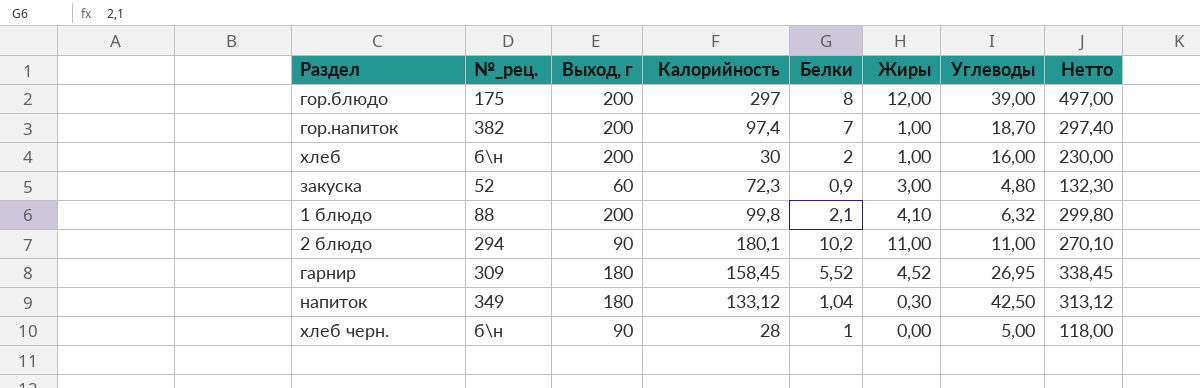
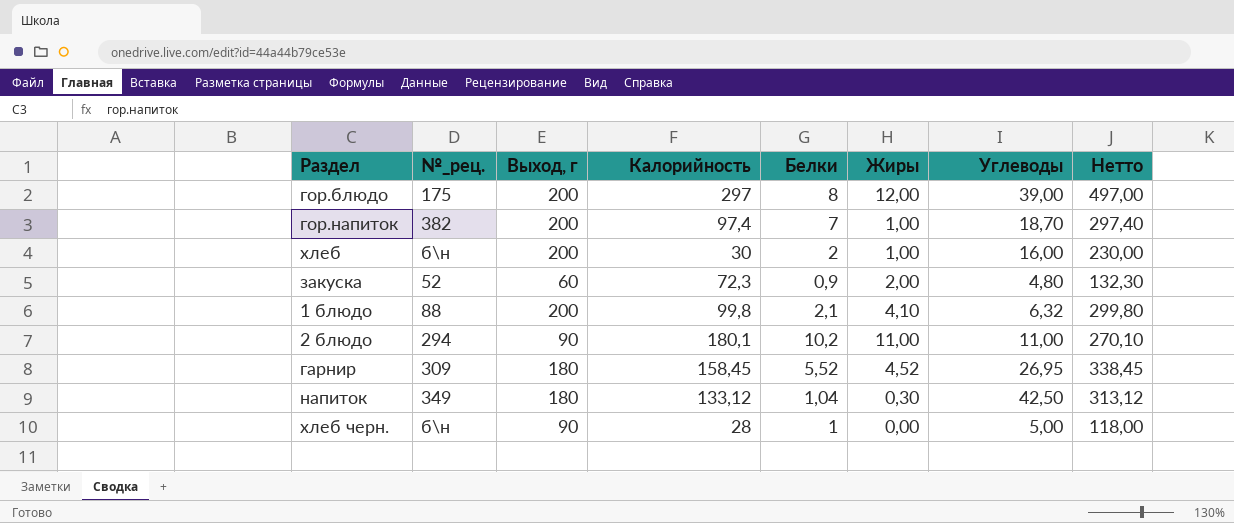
закуска | Жиры: 3,00 -> 2,00

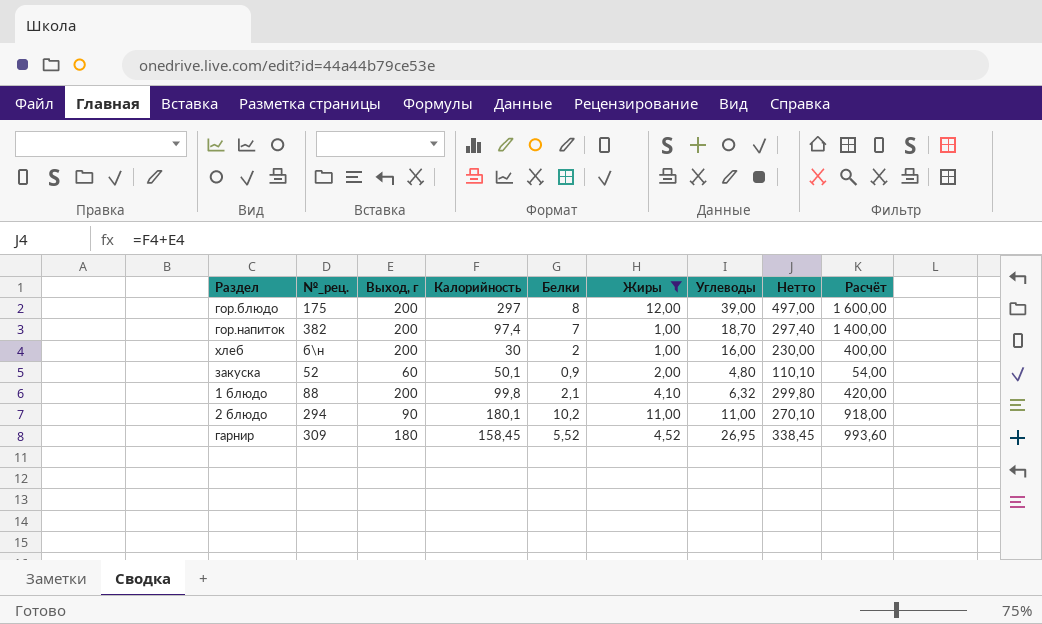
filter: none -> Жиры >= 1,00
column Расчёт | formula: none -> [Выход, г] * [Белки]
закуска | Калорийность: 72,3 -> 50,1
закуска | Нетто: 132,30 -> 110,10

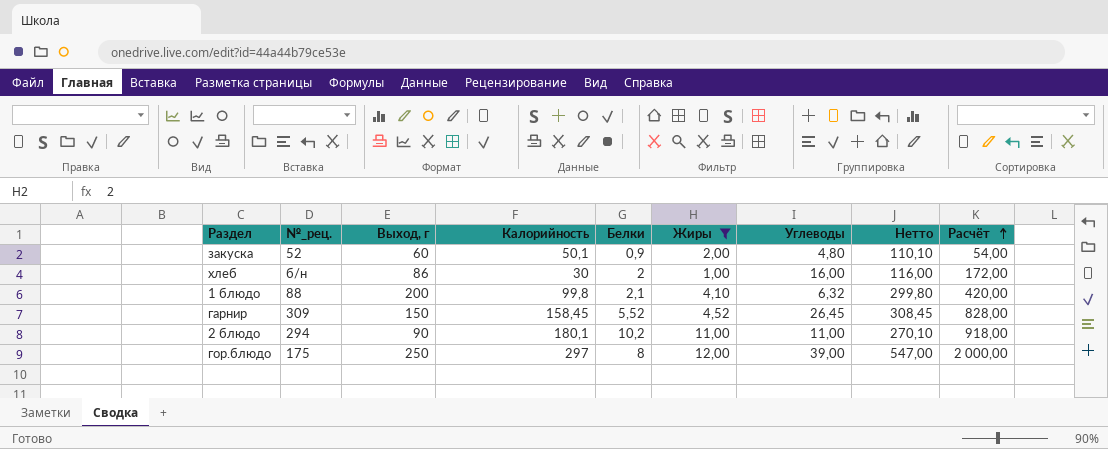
row order: none -> Расчёт ascending
row гор.напиток: 382 | 200 | 97,4 | 7 | 1,00 | 18,70 | 297,40 | 1 400,00 -> none
хлеб | №_рец.: б\н -> б/н
хлеб | Выход, г: 200 -> 86
хлеб | Нетто: 230,00 -> 116,00
хлеб | Расчёт: 400,00 -> 172,00
гарнир | Выход, г: 180 -> 150
гарнир | Углеводы: 26,95 -> 26,45
гарнир | Нетто: 338,45 -> 308,45
гарнир | Расчёт: 993,60 -> 828,00
гор.блюдо | Выход, г: 200 -> 250
гор.блюдо | Нетто: 497,00 -> 547,00
гор.блюдо | Расчёт: 1 600,00 -> 2 000,00

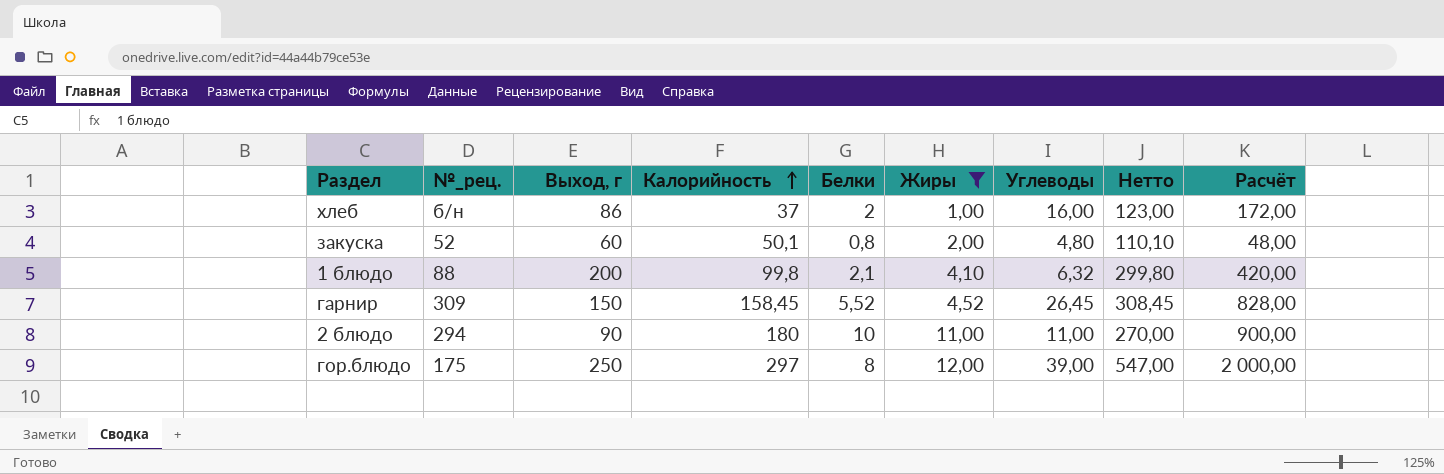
row order: Расчёт ascending -> Калорийность ascending
хлеб | Калорийность: 30 -> 37
хлеб | Нетто: 116,00 -> 123,00
закуска | Белки: 0,9 -> 0,8
закуска | Расчёт: 54,00 -> 48,00
2 блюдо | Калорийность: 180,1 -> 180
2 блюдо | Белки: 10,2 -> 10
2 блюдо | Нетто: 270,10 -> 270,00
2 блюдо | Расчёт: 918,00 -> 900,00

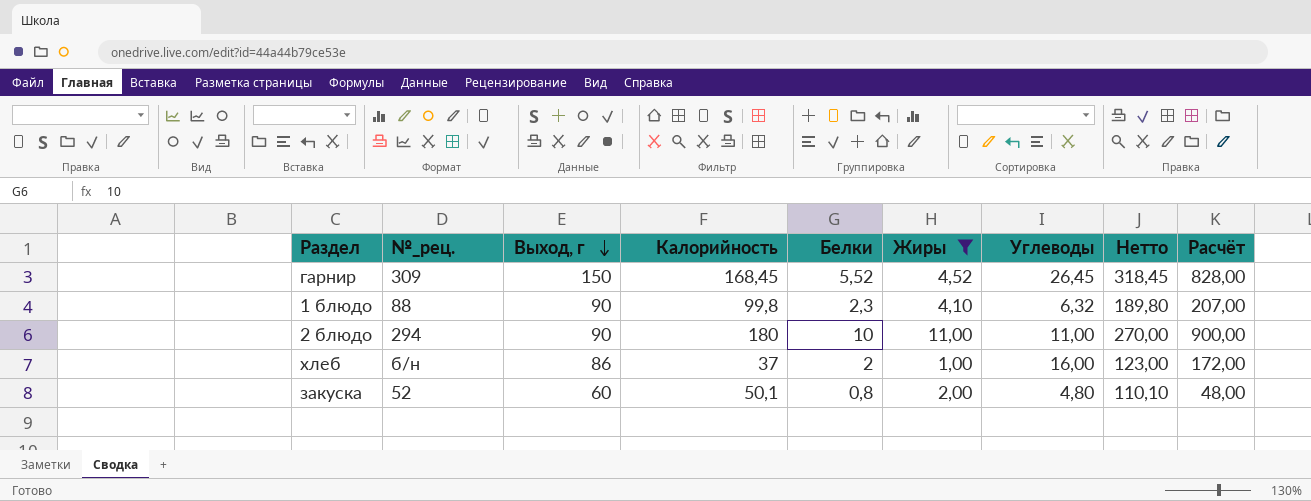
row order: Калорийность ascending -> Выход, г descending
row гор.блюдо: 175 | 250 | 297 | 8 | 12,00 | 39,00 | 547,00 | 2 000,00 -> none
гарнир | Калорийность: 158,45 -> 168,45
гарнир | Нетто: 308,45 -> 318,45
1 блюдо | Выход, г: 200 -> 90
1 блюдо | Белки: 2,1 -> 2,3
1 блюдо | Нетто: 299,80 -> 189,80
1 блюдо | Расчёт: 420,00 -> 207,00

